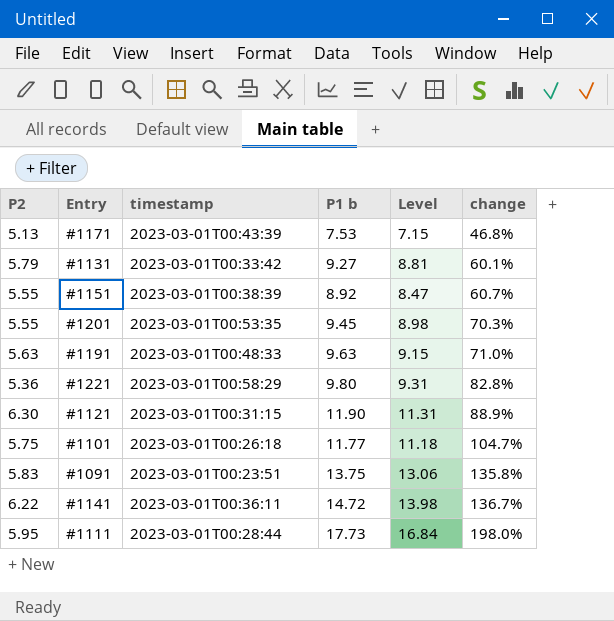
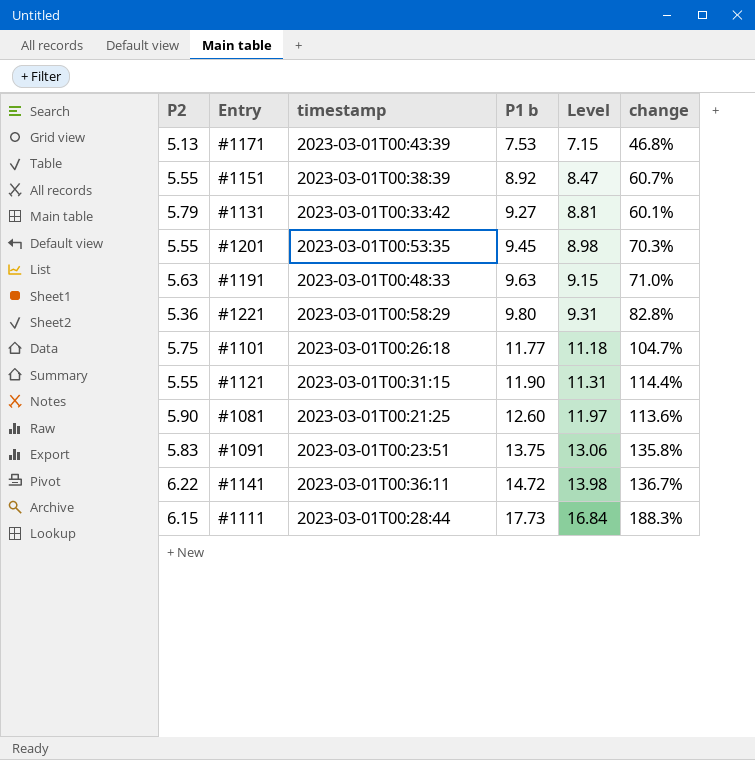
row order: change ascending -> P1 b ascending
#1121 | P2: 6.30 -> 5.55
#1121 | change: 88.9% -> 114.4%
row #1081: none -> 5.90 | 2023-03-01T00:21:25 | 12.60 | 11.97 | 113.6%
#1111 | P2: 5.95 -> 6.15
#1111 | change: 198.0% -> 188.3%

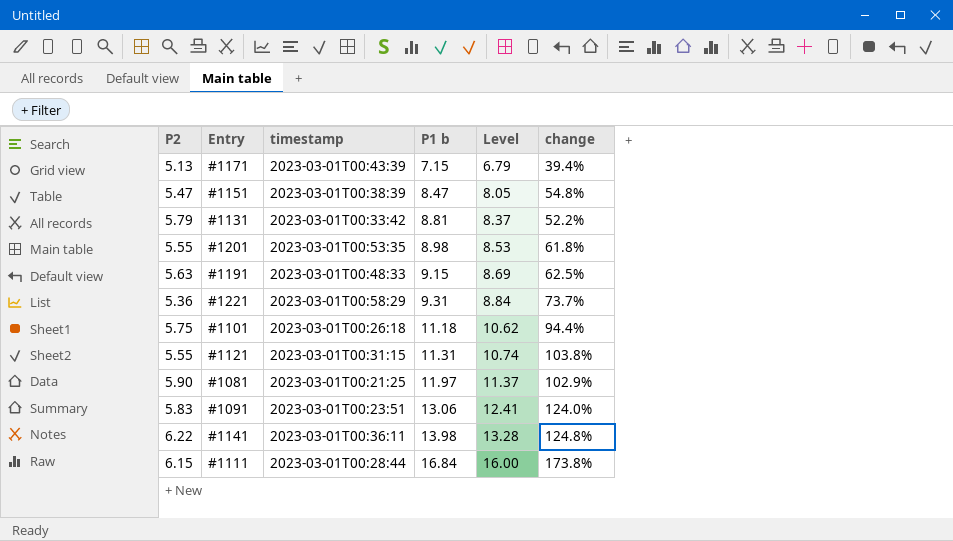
#1171 | P1 b: 7.53 -> 7.15
#1171 | Level: 7.15 -> 6.79
#1171 | change: 46.8% -> 39.4%
#1151 | P2: 5.55 -> 5.47
#1151 | P1 b: 8.92 -> 8.47
#1151 | Level: 8.47 -> 8.05
#1151 | change: 60.7% -> 54.8%
#1131 | P1 b: 9.27 -> 8.81
#1131 | Level: 8.81 -> 8.37
#1131 | change: 60.1% -> 52.2%
#1201 | P1 b: 9.45 -> 8.98
#1201 | Level: 8.98 -> 8.53
#1201 | change: 70.3% -> 61.8%
#1191 | P1 b: 9.63 -> 9.15
#1191 | Level: 9.15 -> 8.69
#1191 | change: 71.0% -> 62.5%
#1221 | P1 b: 9.80 -> 9.31
#1221 | Level: 9.31 -> 8.84
#1221 | change: 82.8% -> 73.7%
#1101 | P1 b: 11.77 -> 11.18
#1101 | Level: 11.18 -> 10.62
#1101 | change: 104.7% -> 94.4%
#1121 | P1 b: 11.90 -> 11.31
#1121 | Level: 11.31 -> 10.74
#1121 | change: 114.4% -> 103.8%
#1081 | P1 b: 12.60 -> 11.97
#1081 | Level: 11.97 -> 11.37
#1081 | change: 113.6% -> 102.9%
#1091 | P1 b: 13.75 -> 13.06
#1091 | Level: 13.06 -> 12.41
#1091 | change: 135.8% -> 124.0%
#1141 | P1 b: 14.72 -> 13.98
#1141 | Level: 13.98 -> 13.28
#1141 | change: 136.7% -> 124.8%
#1111 | P1 b: 17.73 -> 16.84
#1111 | Level: 16.84 -> 16.00
#1111 | change: 188.3% -> 173.8%

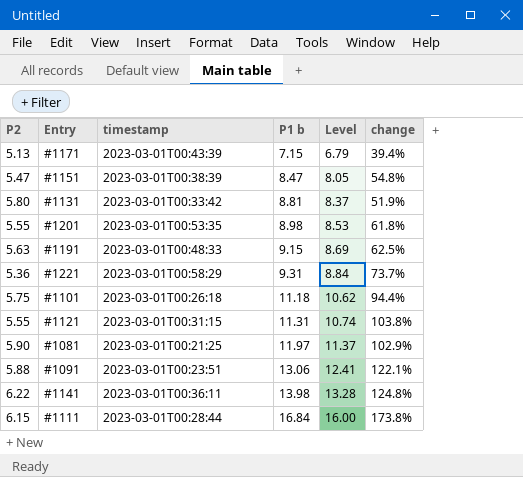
#1131 | P2: 5.79 -> 5.80
#1131 | change: 52.2% -> 51.9%
#1091 | P2: 5.83 -> 5.88
#1091 | change: 124.0% -> 122.1%

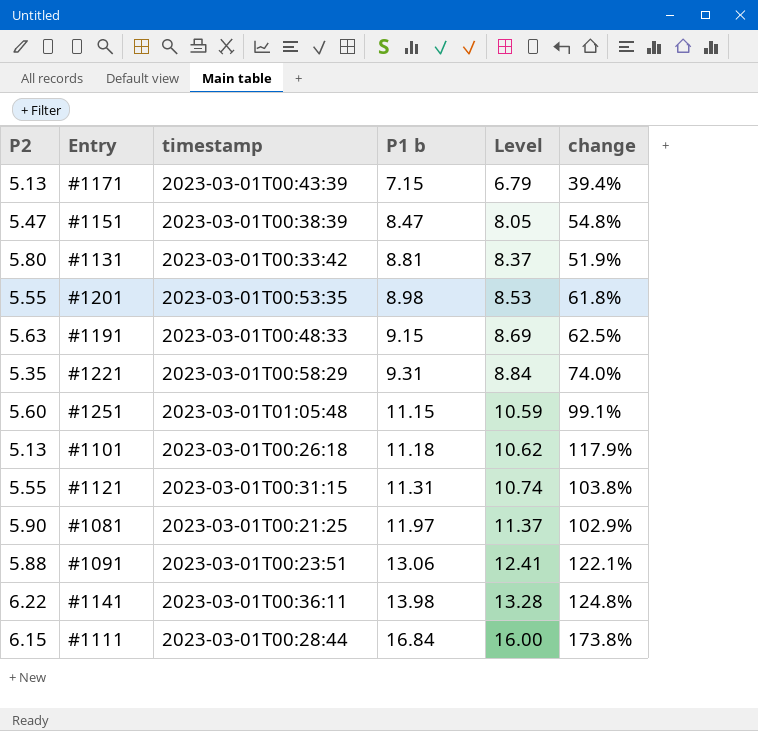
#1221 | P2: 5.36 -> 5.35
#1221 | change: 73.7% -> 74.0%
row #1251: none -> 5.60 | 2023-03-01T01:05:48 | 11.15 | 10.59 | 99.1%
#1101 | P2: 5.75 -> 5.13
#1101 | change: 94.4% -> 117.9%

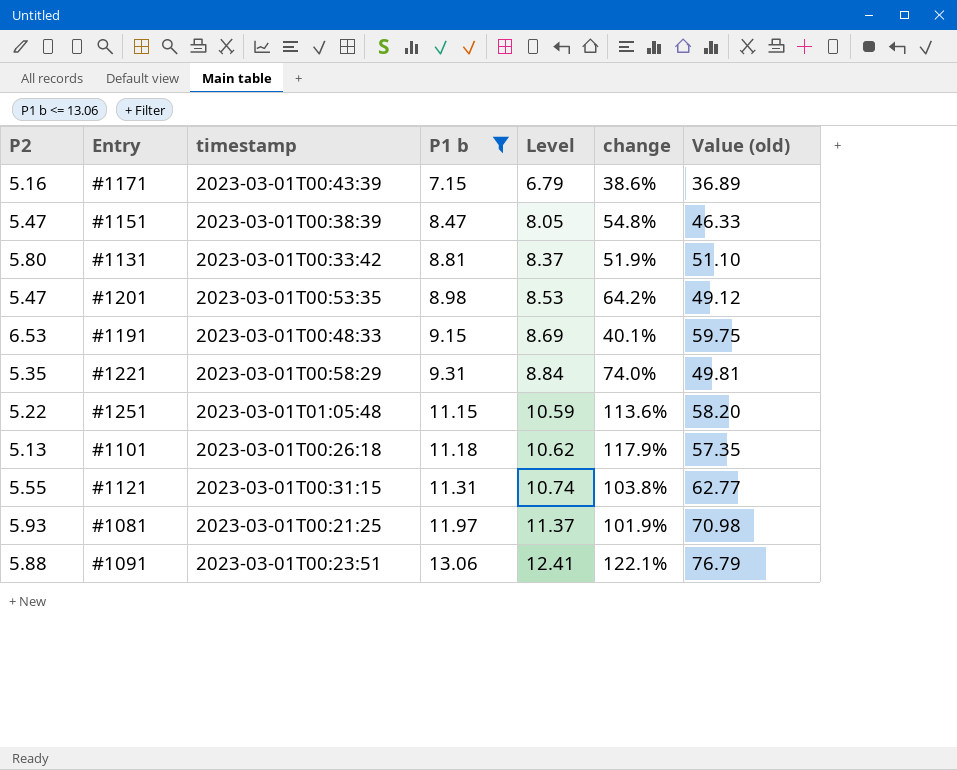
filter: none -> P1 b <= 13.06
column Value (old) | formula: none -> [P2] * [P1 b]
#1171 | P2: 5.13 -> 5.16
#1171 | change: 39.4% -> 38.6%
#1201 | P2: 5.55 -> 5.47
#1201 | change: 61.8% -> 64.2%
#1191 | P2: 5.63 -> 6.53
#1191 | change: 62.5% -> 40.1%
#1251 | P2: 5.60 -> 5.22
#1251 | change: 99.1% -> 113.6%
#1081 | P2: 5.90 -> 5.93
#1081 | change: 102.9% -> 101.9%

